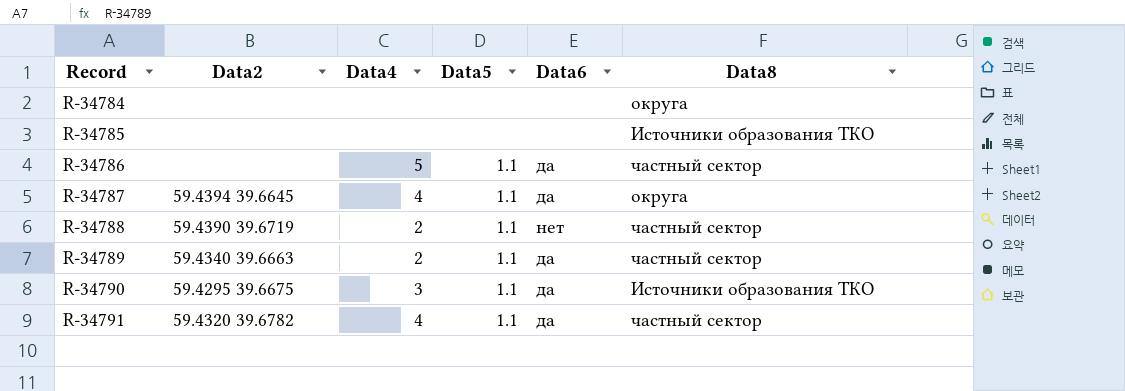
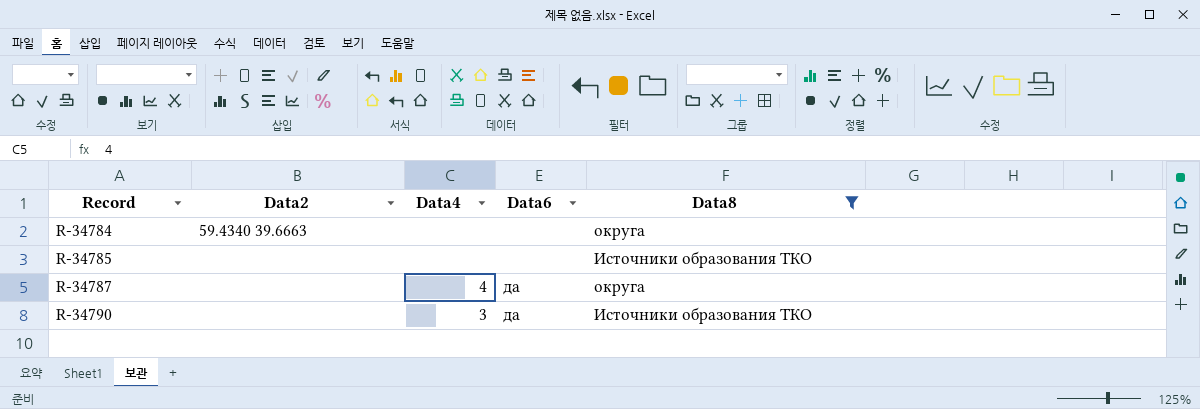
filter: none -> Data8 != частный сектор
column Data5 | position: 4 -> none
R-34784 | Data2: none -> 59.4340 39.6663
R-34787 | Data2: 59.4394 39.6645 -> none
R-34790 | Data2: 59.4295 39.6675 -> none

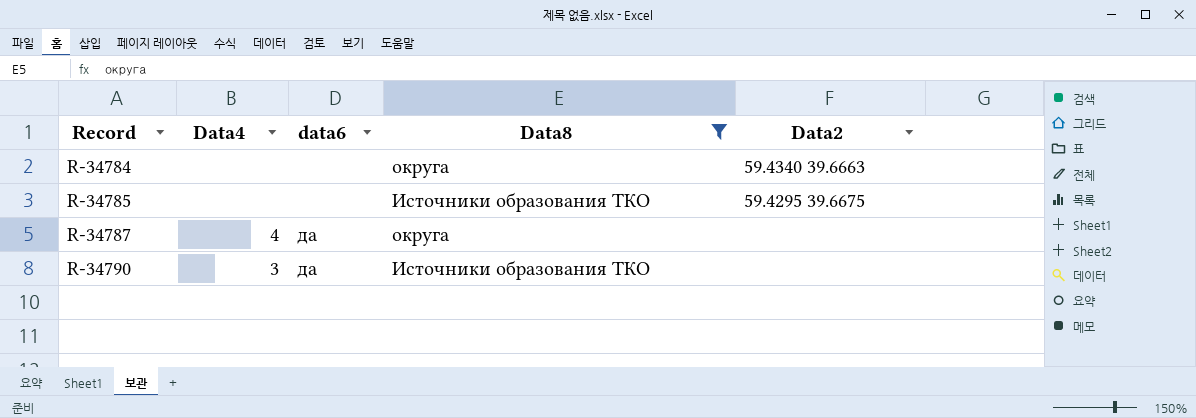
column name: Data6 -> data6
column Data2 | position: 2 -> 5
R-34785 | Data2: none -> 59.4295 39.6675

